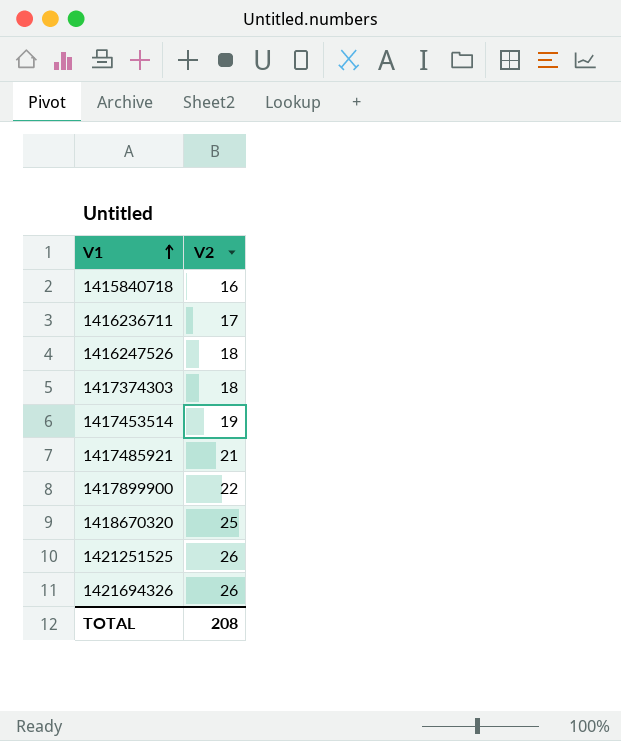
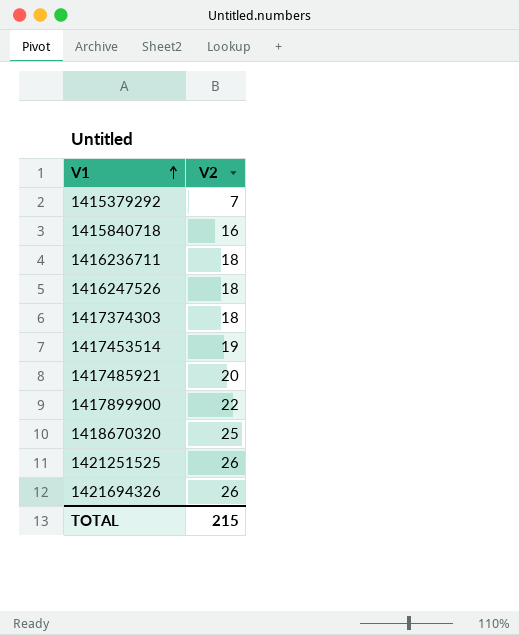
row 1415379292: none -> 7
1416236711 | V2: 17 -> 18
1417485921 | V2: 21 -> 20
TOTAL | V2: 208 -> 215

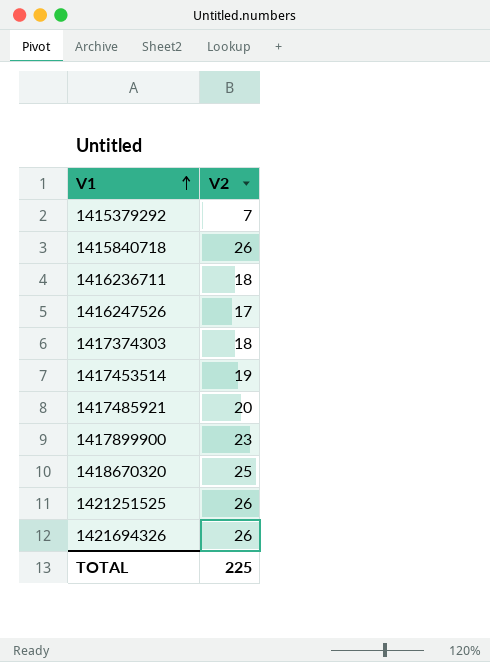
1415840718 | V2: 16 -> 26
1416247526 | V2: 18 -> 17
1417899900 | V2: 22 -> 23
TOTAL | V2: 215 -> 225

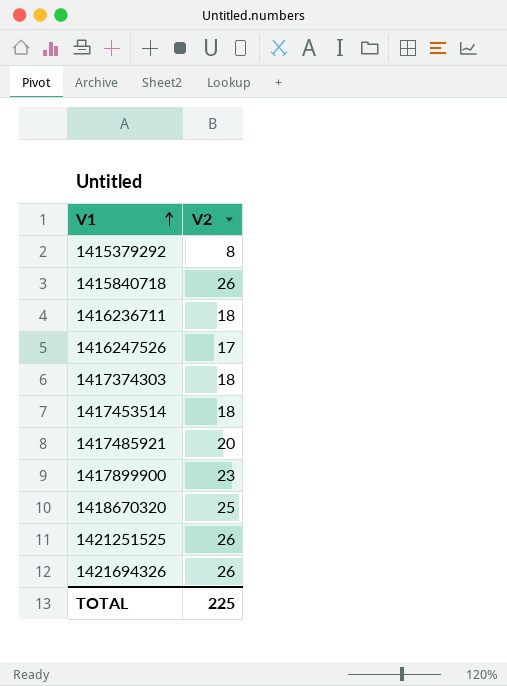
1415379292 | V2: 7 -> 8
1417453514 | V2: 19 -> 18

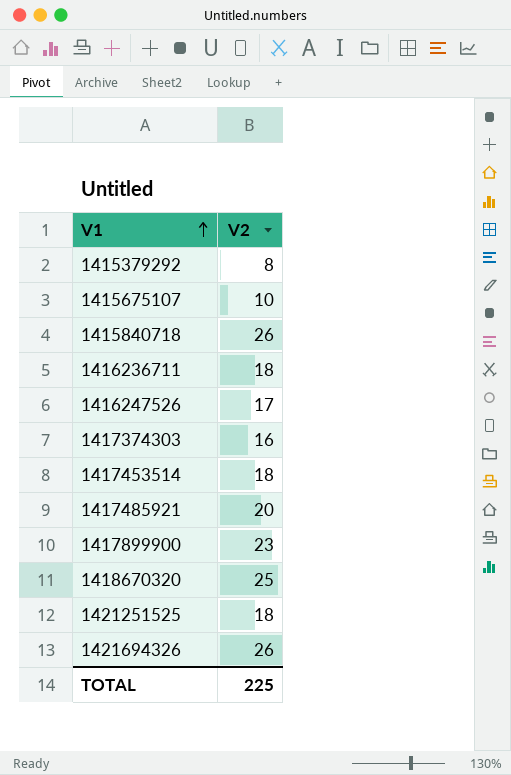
row 1415675107: none -> 10
1417374303 | V2: 18 -> 16
1421251525 | V2: 26 -> 18

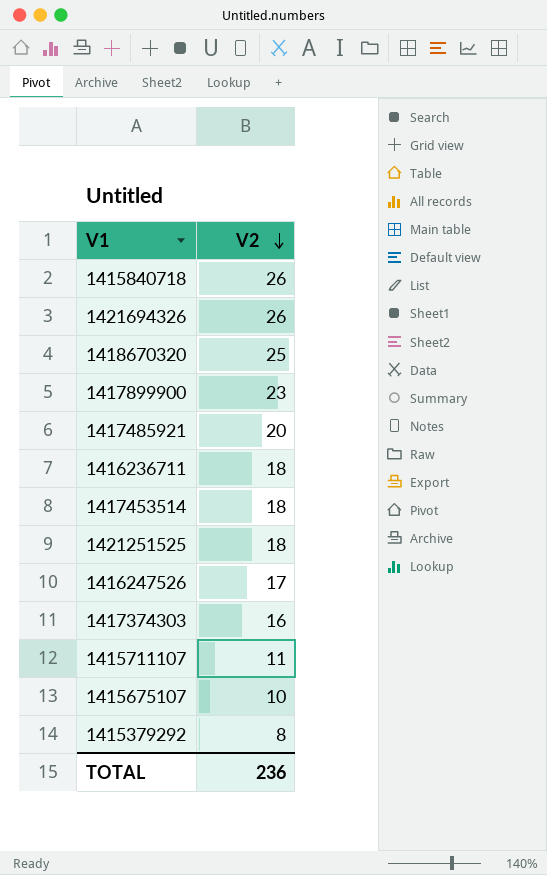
row order: V1 ascending -> V2 descending
row 1415711107: none -> 11
TOTAL | V2: 225 -> 236

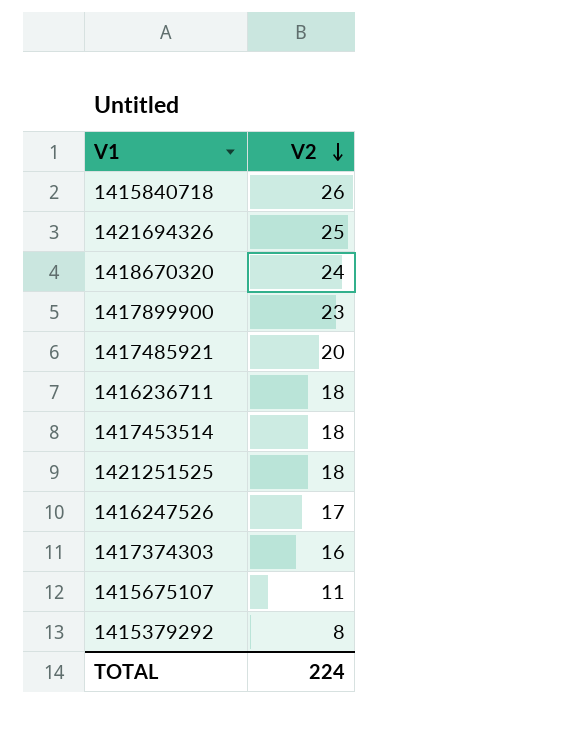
row 1415711107: 11 -> none
1421694326 | V2: 26 -> 25
1418670320 | V2: 25 -> 24
1415675107 | V2: 10 -> 11
TOTAL | V2: 236 -> 224

